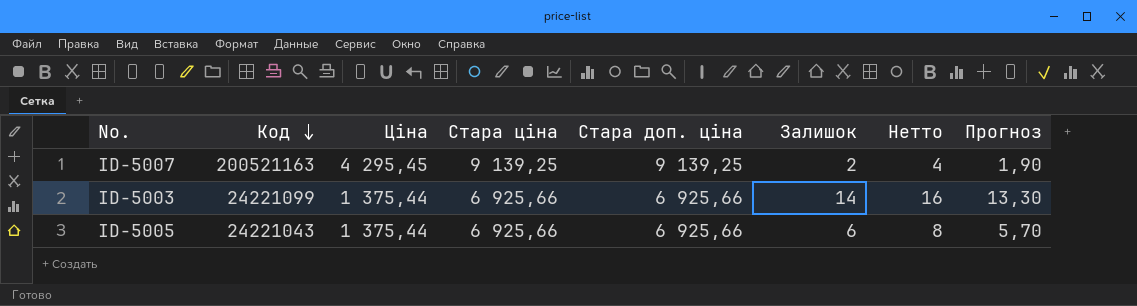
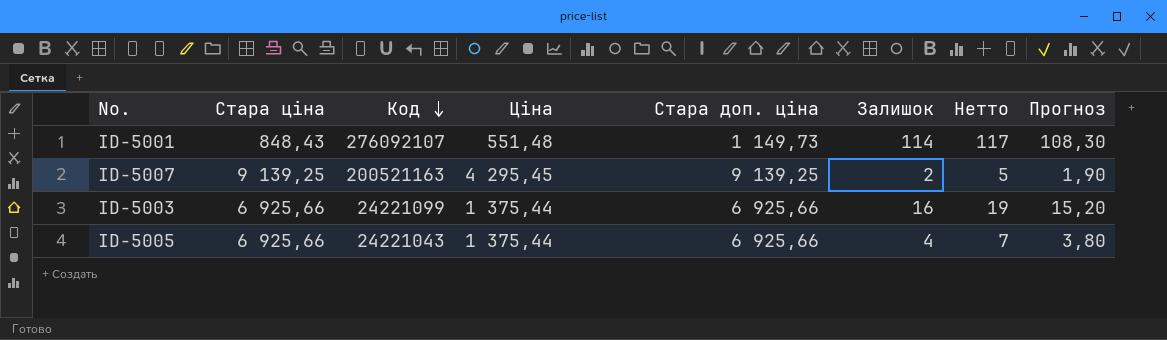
column Стара ціна | position: 4 -> 2
column Нетто | formula: [Залишок] + 2 -> [Залишок] + 3
row ID-5001: none -> 848,43 | 276092107 | 551,48 | 1 149,73 | 114 | 117 | 108,30
ID-5003 | Залишок: 14 -> 16
ID-5003 | Прогноз: 13,30 -> 15,20
ID-5005 | Залишок: 6 -> 4
ID-5005 | Прогноз: 5,70 -> 3,80

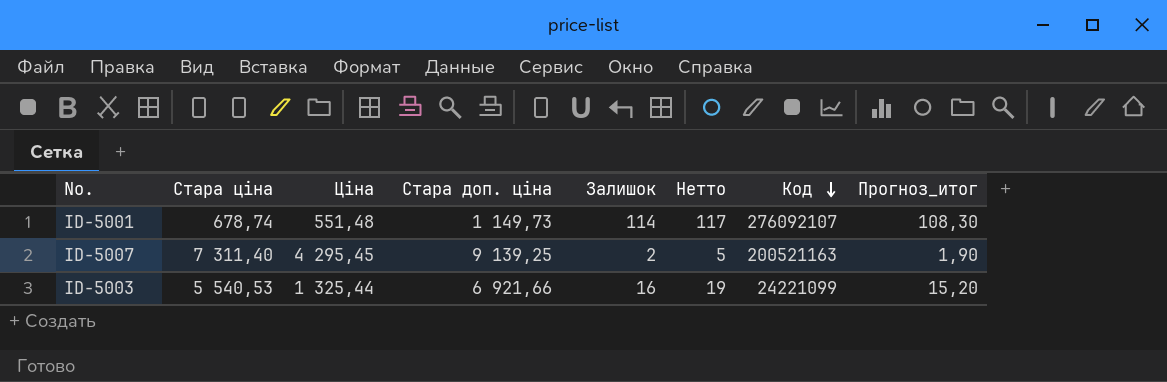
column Код | position: 3 -> 7
column name: Прогноз -> Прогноз_итог
row ID-5005: 6 925,66 | 24221043 | 1 375,44 | 6 925,66 | 4 | 7 | 3,80 -> none
ID-5001 | Стара ціна: 848,43 -> 678,74
ID-5007 | Стара ціна: 9 139,25 -> 7 311,40
ID-5003 | Стара ціна: 6 925,66 -> 5 540,53
ID-5003 | Ціна: 1 375,44 -> 1 325,44
ID-5003 | Стара доп. ціна: 6 925,66 -> 6 921,66

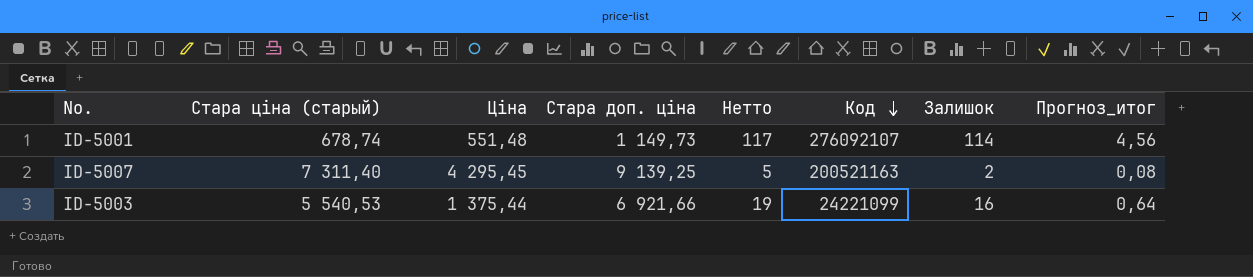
column name: Стара ціна -> Стара ціна (старый)
column Залишок | position: 5 -> 7
column Прогноз_итог | formula: [Залишок] * 0,95 -> [Залишок] * 0,04
ID-5003 | Ціна: 1 325,44 -> 1 375,44

